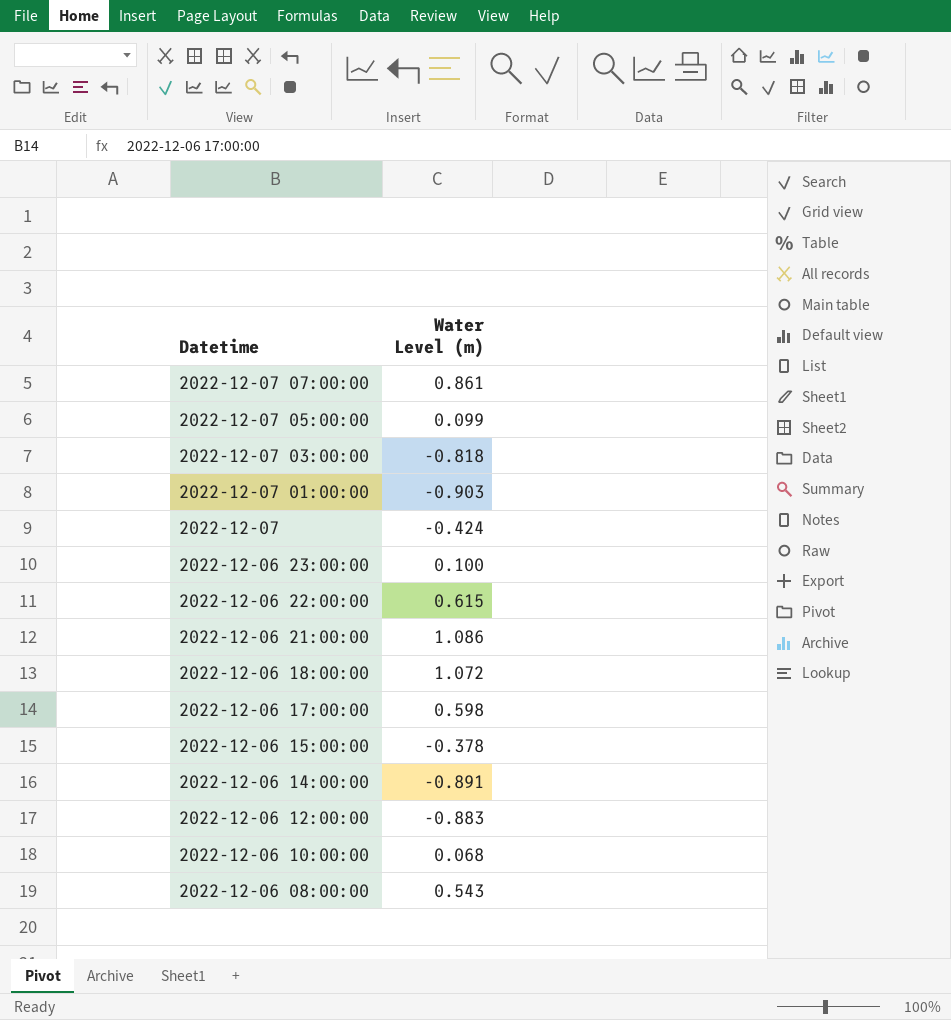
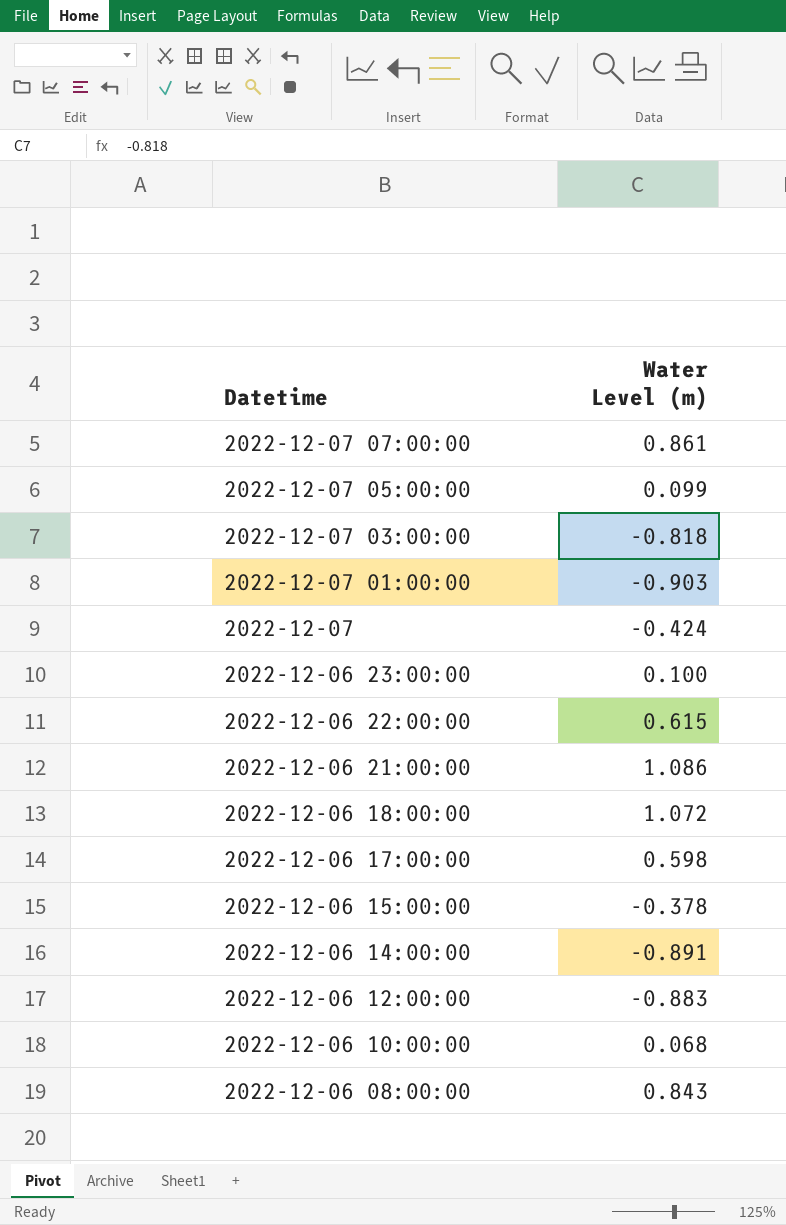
2022-12-06 08:00:00 | Water Level (m): 0.543 -> 0.843

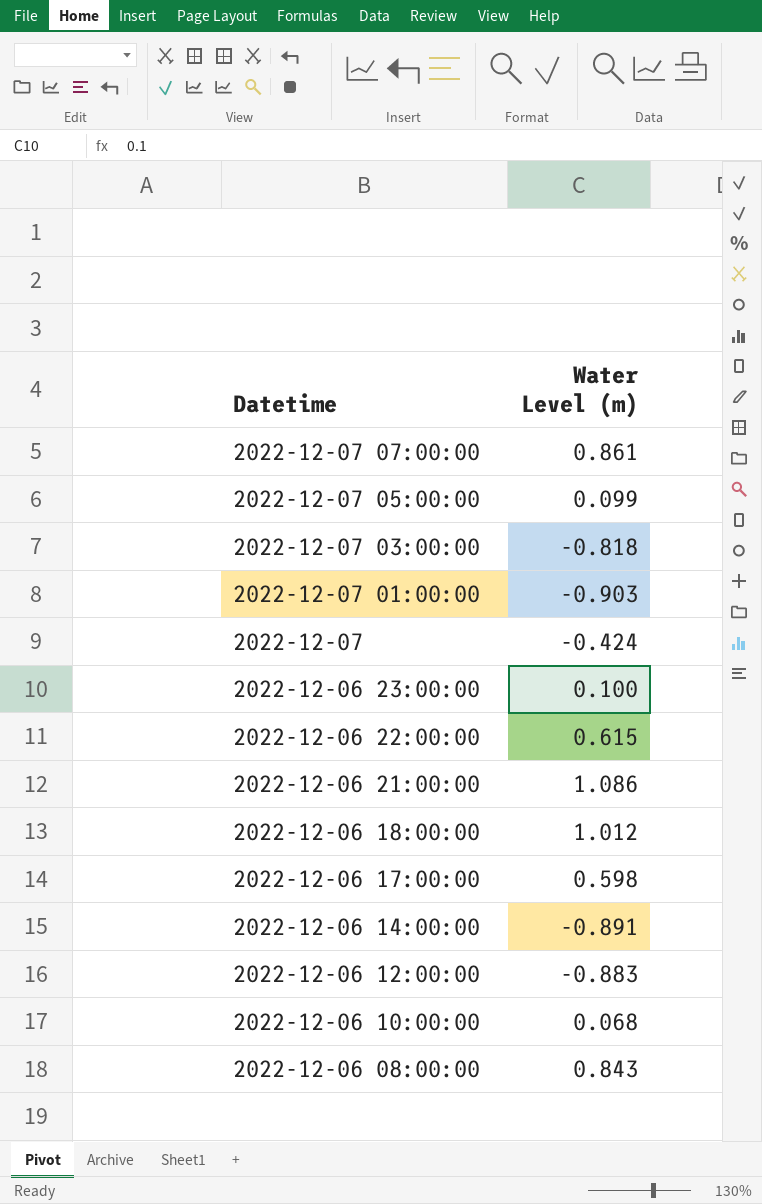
row 2022-12-06 15:00:00: -0.378 -> none
2022-12-06 18:00:00 | Water Level (m): 1.072 -> 1.012

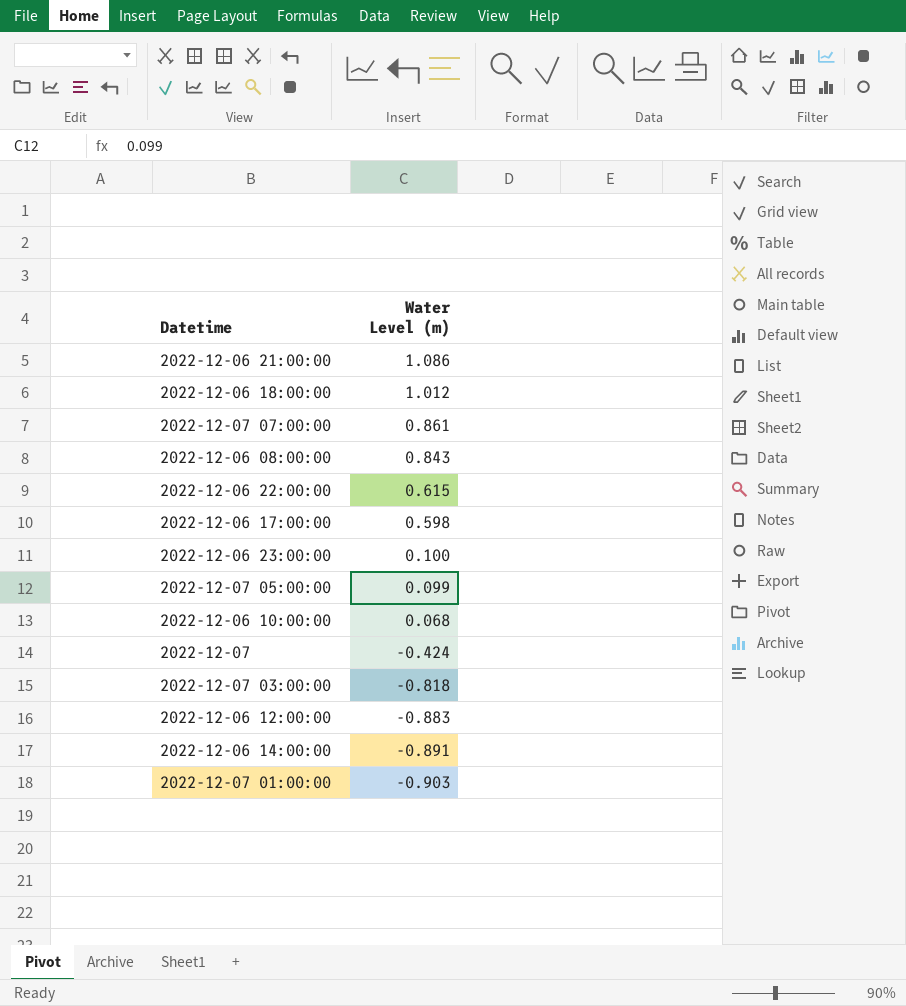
row order: Datetime descending -> Water Level (m) descending

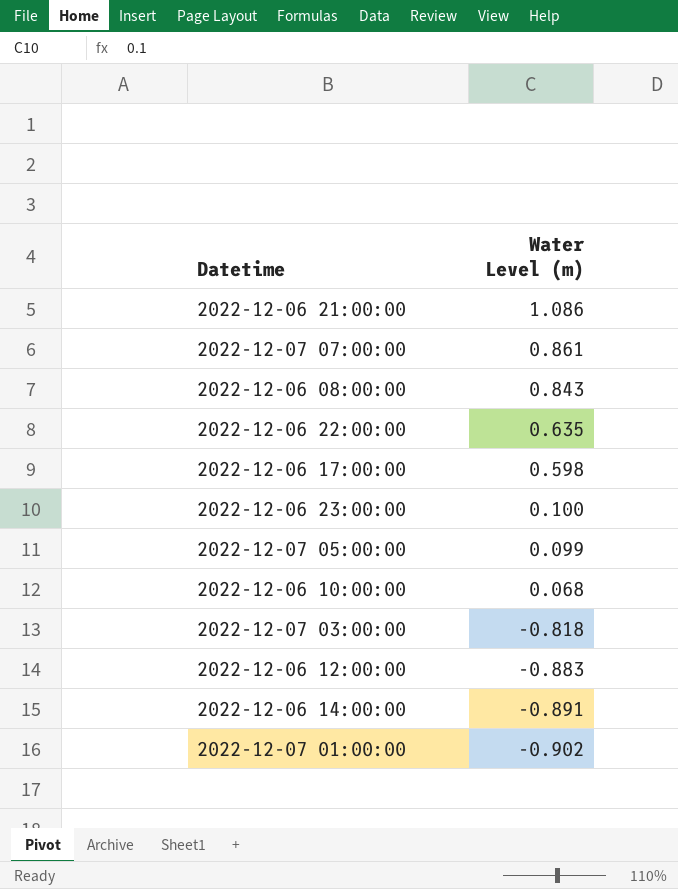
row 2022-12-06 18:00:00: 1.012 -> none
row 2022-12-07: -0.424 -> none
2022-12-06 22:00:00 | Water Level (m): 0.615 -> 0.635
2022-12-07 01:00:00 | Water Level (m): -0.903 -> -0.902

